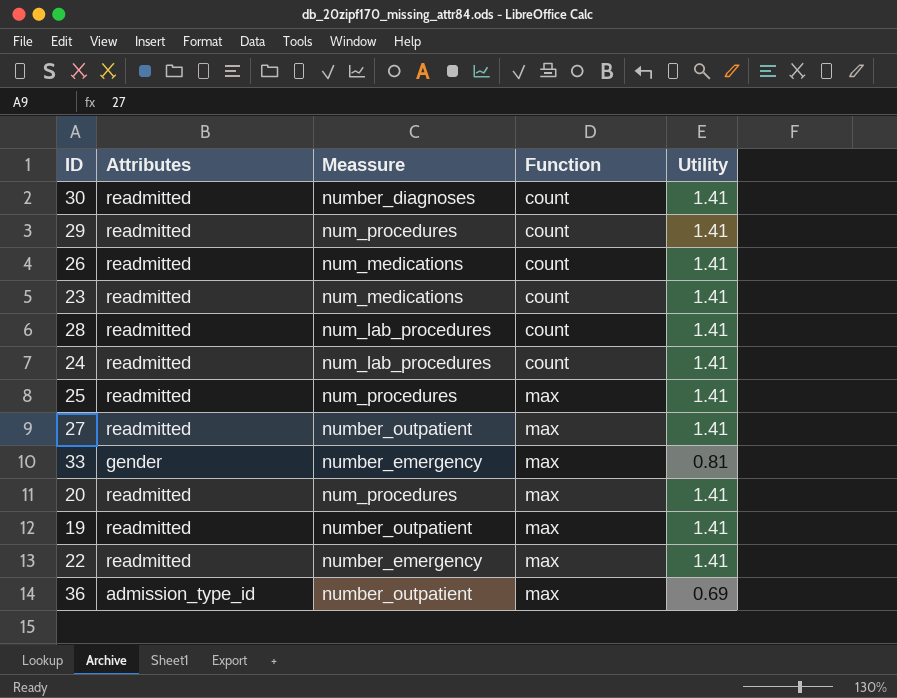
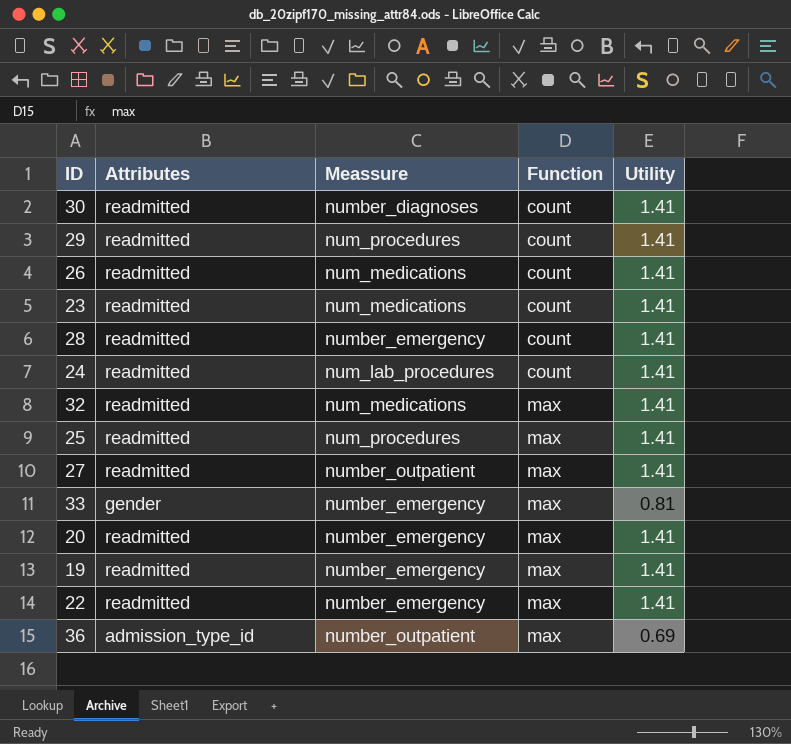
28 | Meassure: num_lab_procedures -> number_emergency
row 32: none -> readmitted | num_medications | max | 1.41
20 | Meassure: num_procedures -> number_emergency
19 | Meassure: number_outpatient -> number_emergency

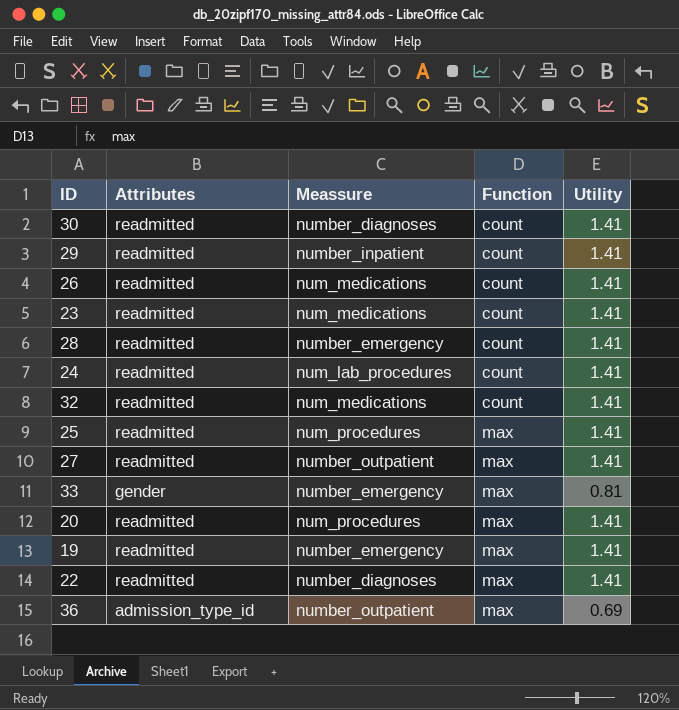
29 | Meassure: num_procedures -> number_inpatient
32 | Function: max -> count
20 | Meassure: number_emergency -> num_procedures
22 | Meassure: number_emergency -> number_diagnoses

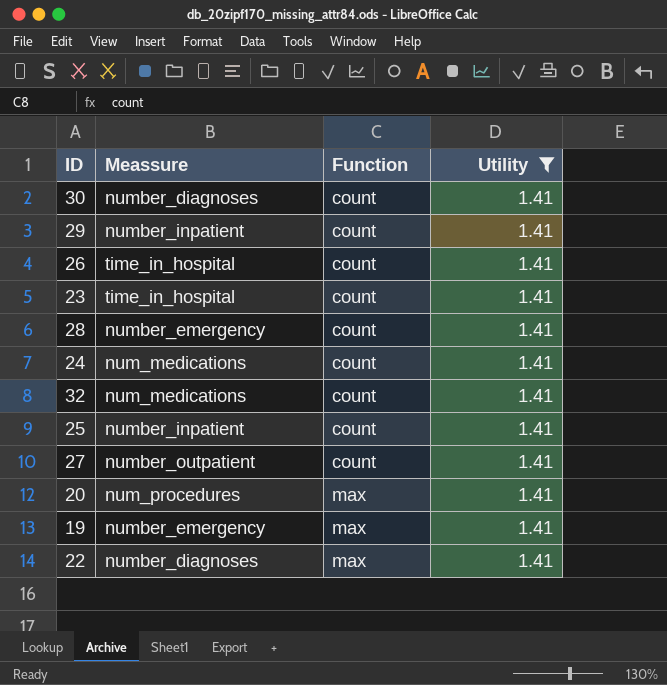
filter: none -> Utility = 1.41
column Attributes | position: 2 -> none
26 | Meassure: num_medications -> time_in_hospital
23 | Meassure: num_medications -> time_in_hospital
24 | Meassure: num_lab_procedures -> num_medications
25 | Meassure: num_procedures -> number_inpatient
25 | Function: max -> count
27 | Function: max -> count

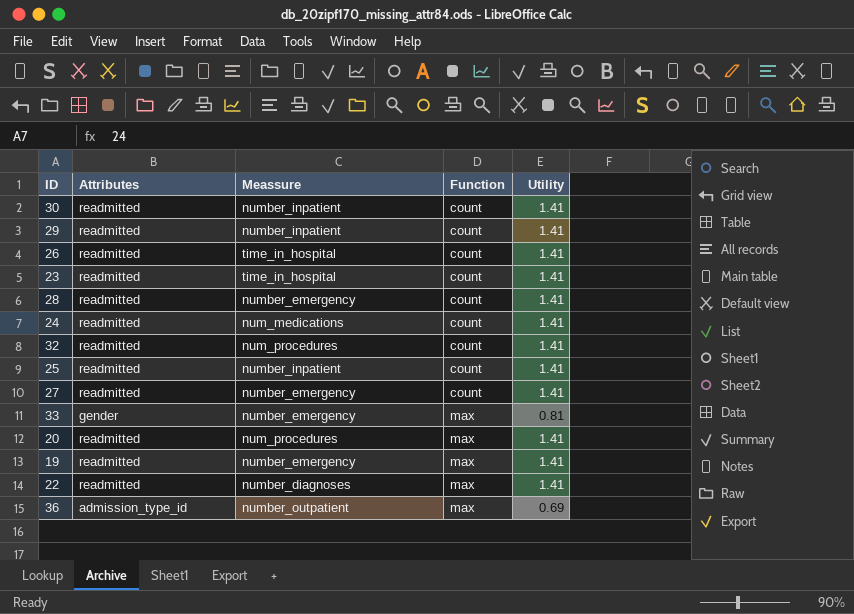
filter: Utility = 1.41 -> none
column Attributes | position: none -> 2
30 | Meassure: number_diagnoses -> number_inpatient
32 | Meassure: num_medications -> num_procedures
27 | Meassure: number_outpatient -> number_emergency

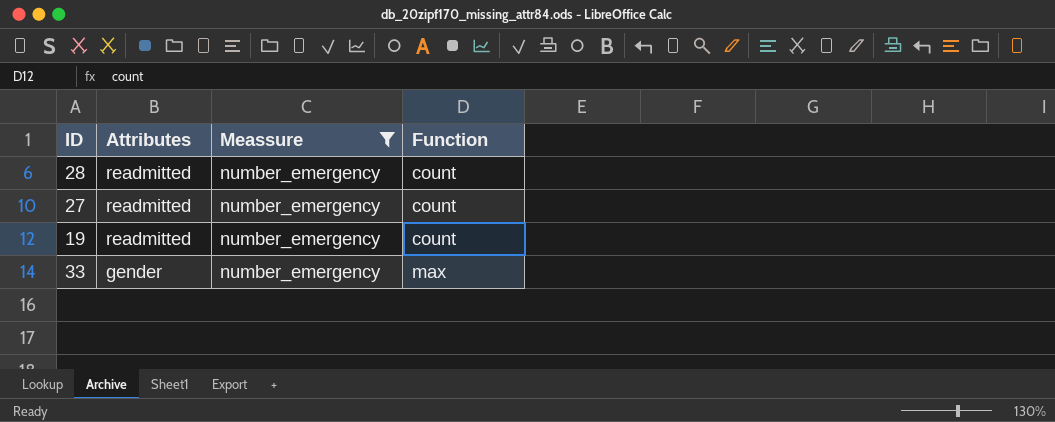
filter: none -> Meassure = number_emergency
row order: Function ascending -> Attributes descending
column Utility | position: 5 -> none
19 | Function: max -> count

